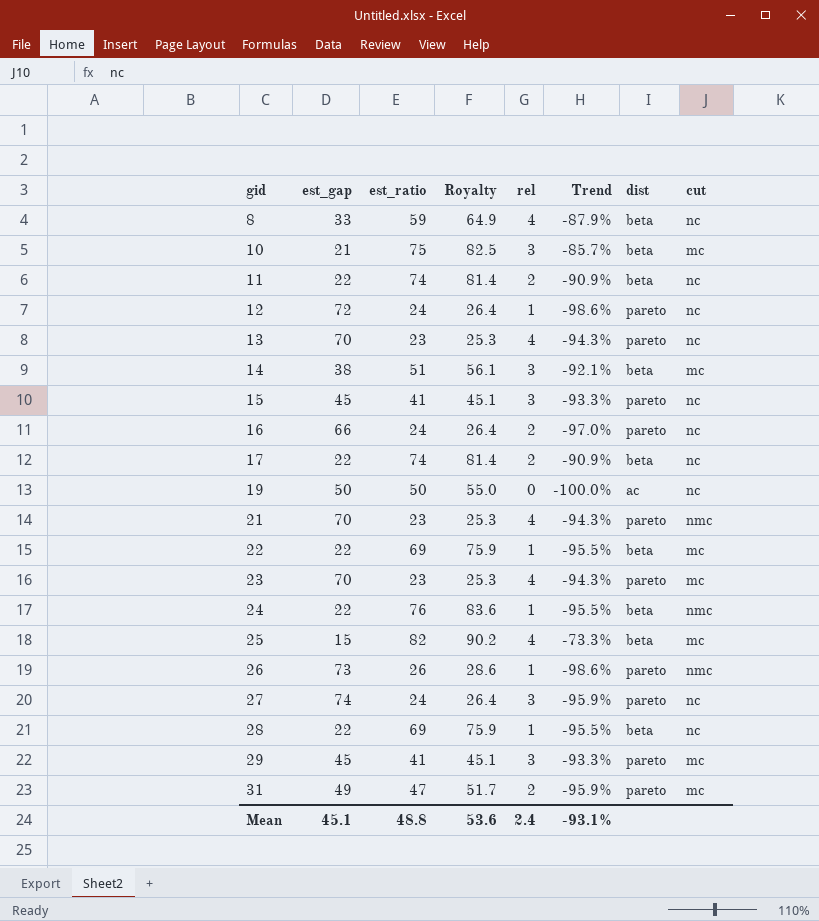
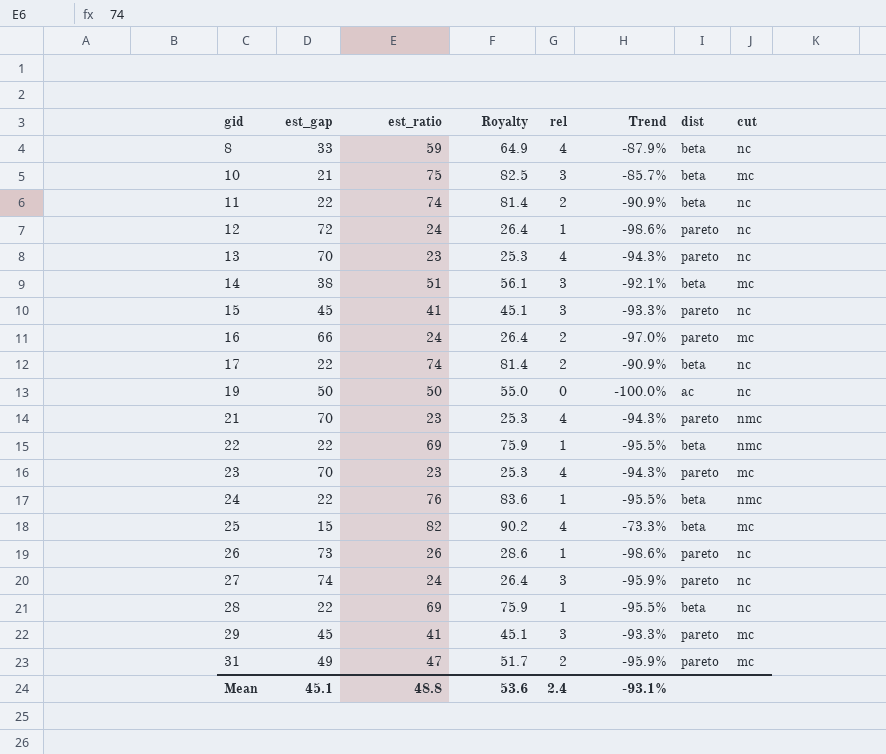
16 | cut: nc -> mc
22 | cut: mc -> nmc
26 | cut: nmc -> nc

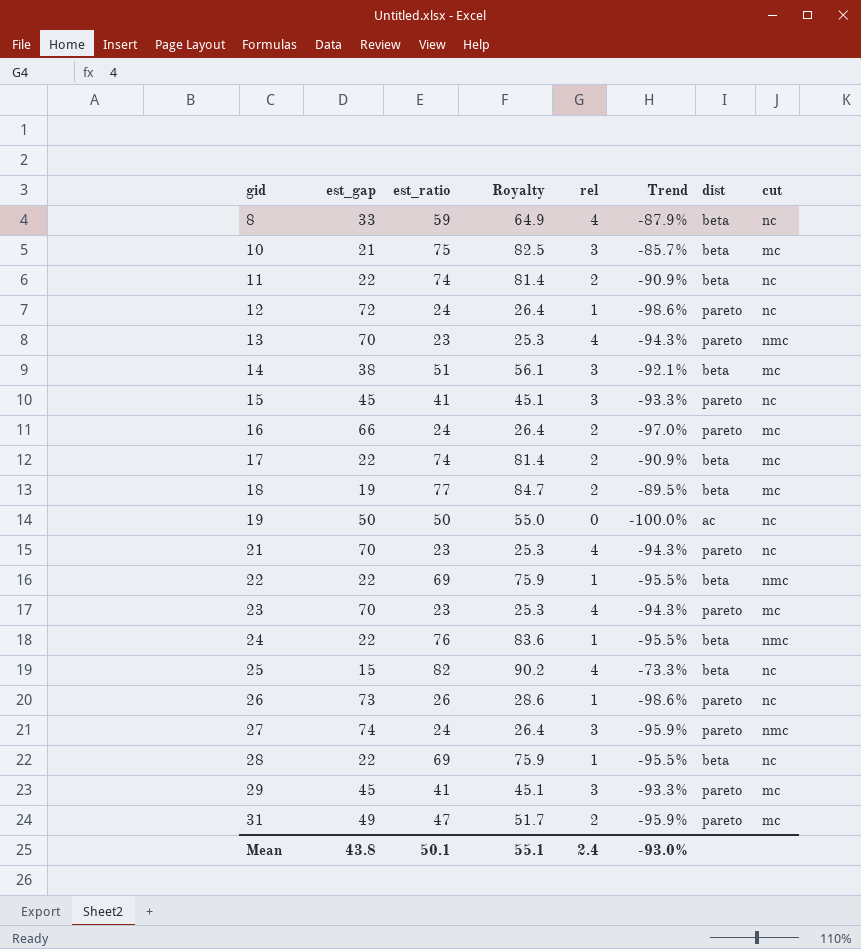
13 | cut: nc -> nmc
17 | cut: nc -> mc
row 18: none -> 19 | 77 | 84.7 | 2 | -89.5% | beta | mc
21 | cut: nmc -> nc
25 | cut: mc -> nc
27 | cut: nc -> nmc
Mean | est_gap: 45.1 -> 43.8
Mean | est_ratio: 48.8 -> 50.1
Mean | Royalty: 53.6 -> 55.1
Mean | Trend: -93.1% -> -93.0%

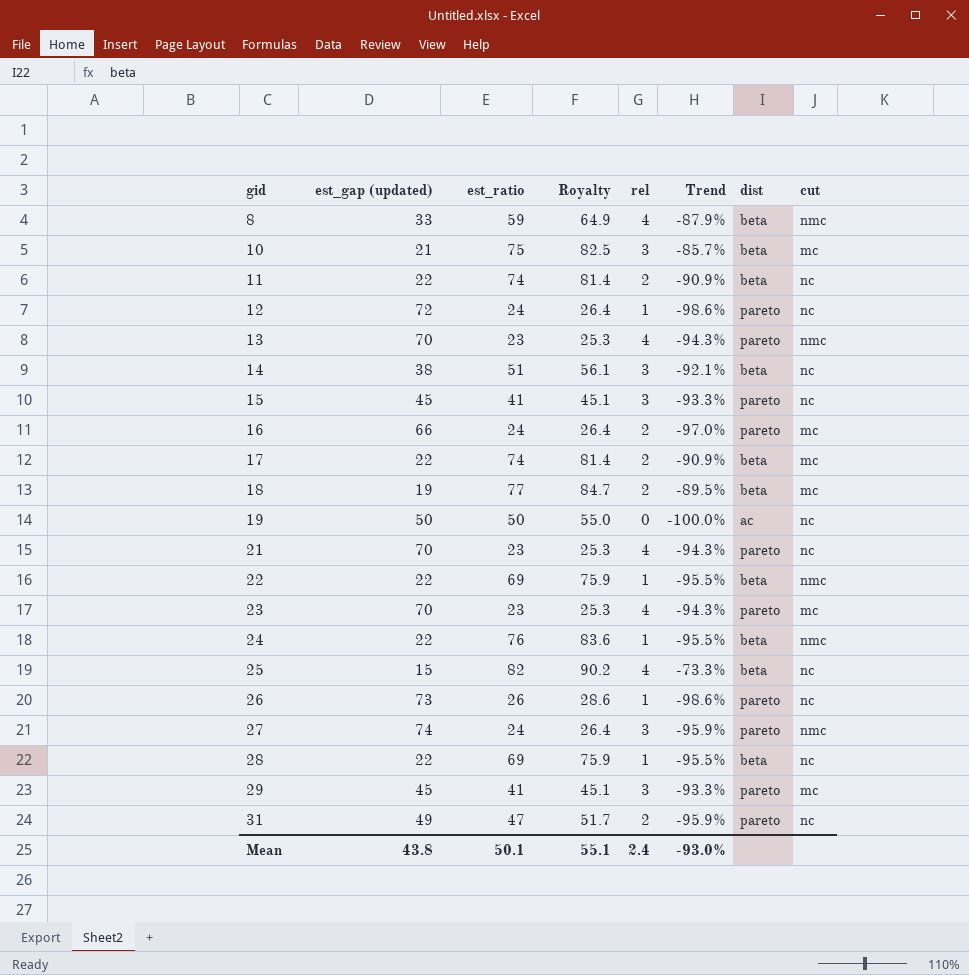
column name: est_gap -> est_gap (updated)
8 | cut: nc -> nmc
14 | cut: mc -> nc
31 | cut: mc -> nc

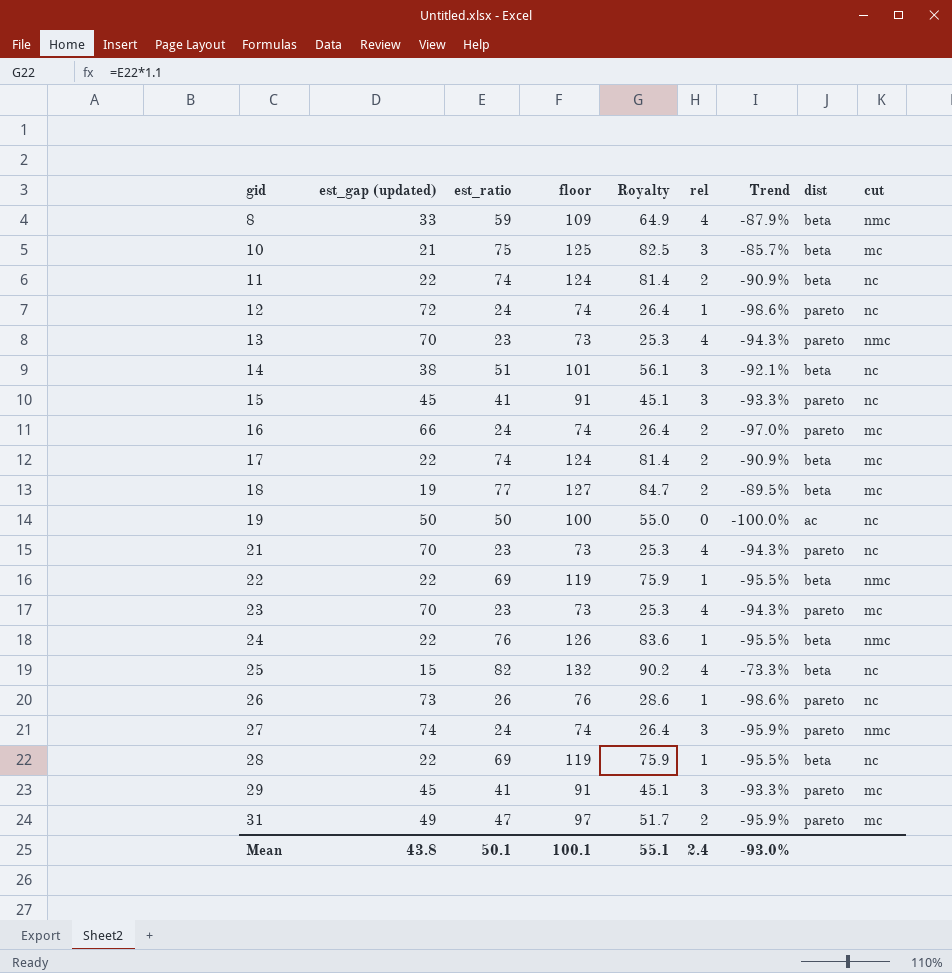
column floor | formula: none -> [est_ratio] + 50
31 | cut: nc -> mc

